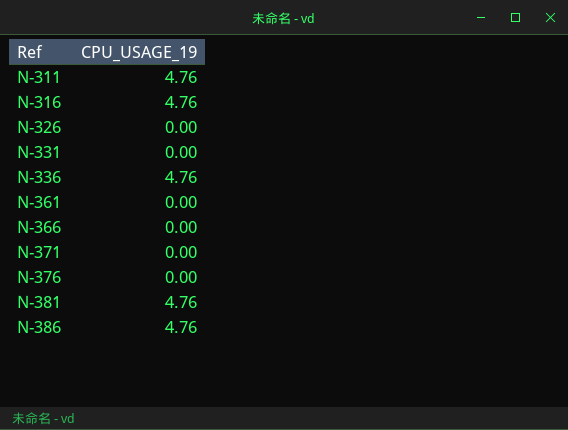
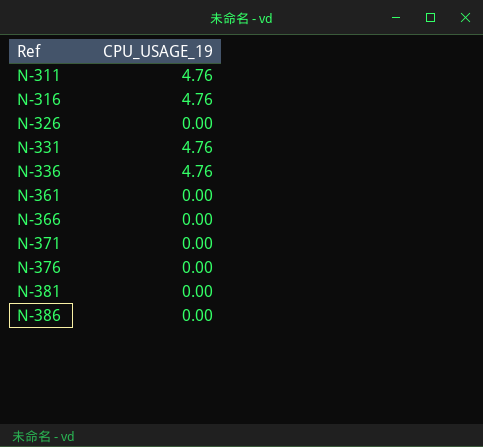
N-331 | CPU_USAGE_19: 0.00 -> 4.76
N-381 | CPU_USAGE_19: 4.76 -> 0.00
N-386 | CPU_USAGE_19: 4.76 -> 0.00

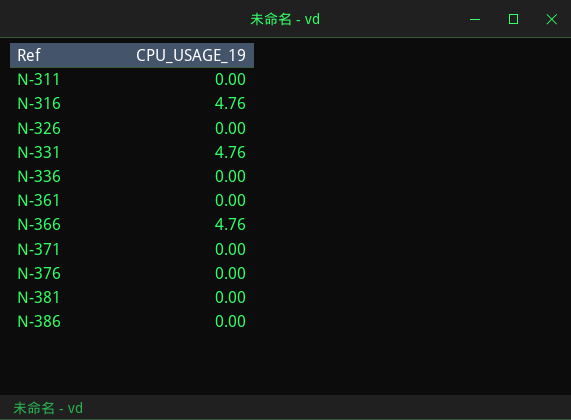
N-311 | CPU_USAGE_19: 4.76 -> 0.00
N-336 | CPU_USAGE_19: 4.76 -> 0.00
N-366 | CPU_USAGE_19: 0.00 -> 4.76

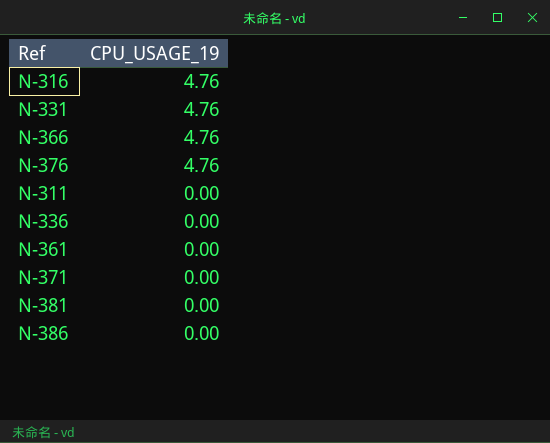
row order: Ref ascending -> CPU_USAGE_19 descending
row N-326: 0.00 -> none
N-376 | CPU_USAGE_19: 0.00 -> 4.76

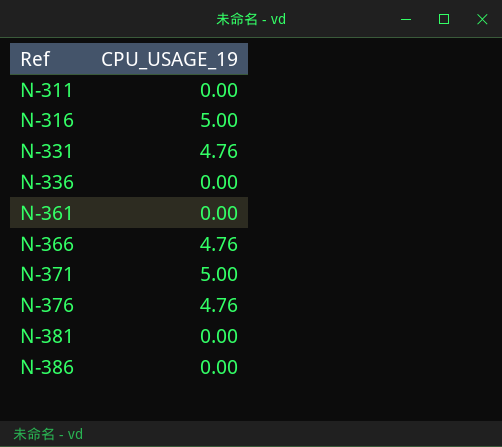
row order: CPU_USAGE_19 descending -> Ref ascending
N-316 | CPU_USAGE_19: 4.76 -> 5.00
N-371 | CPU_USAGE_19: 0.00 -> 5.00

